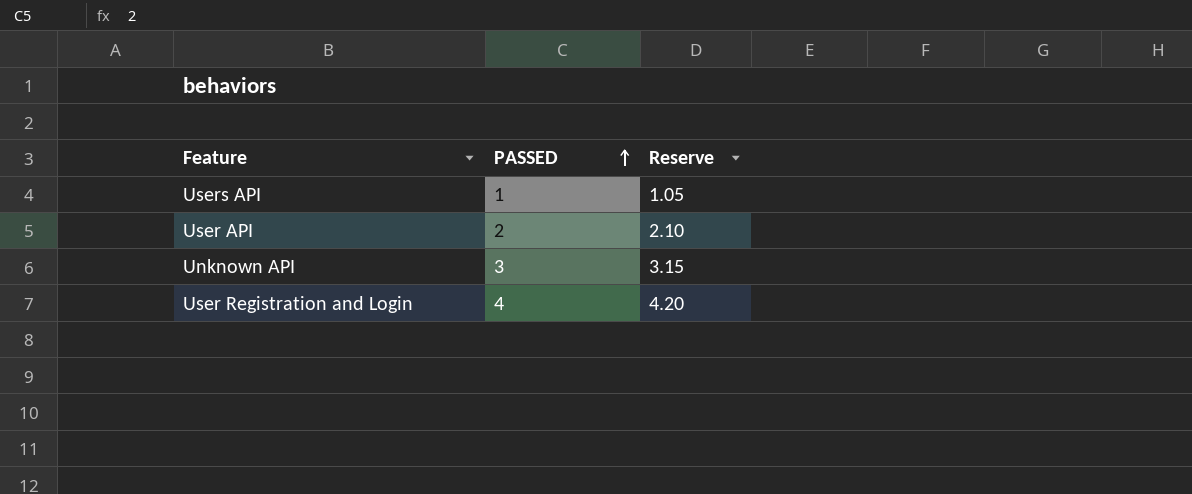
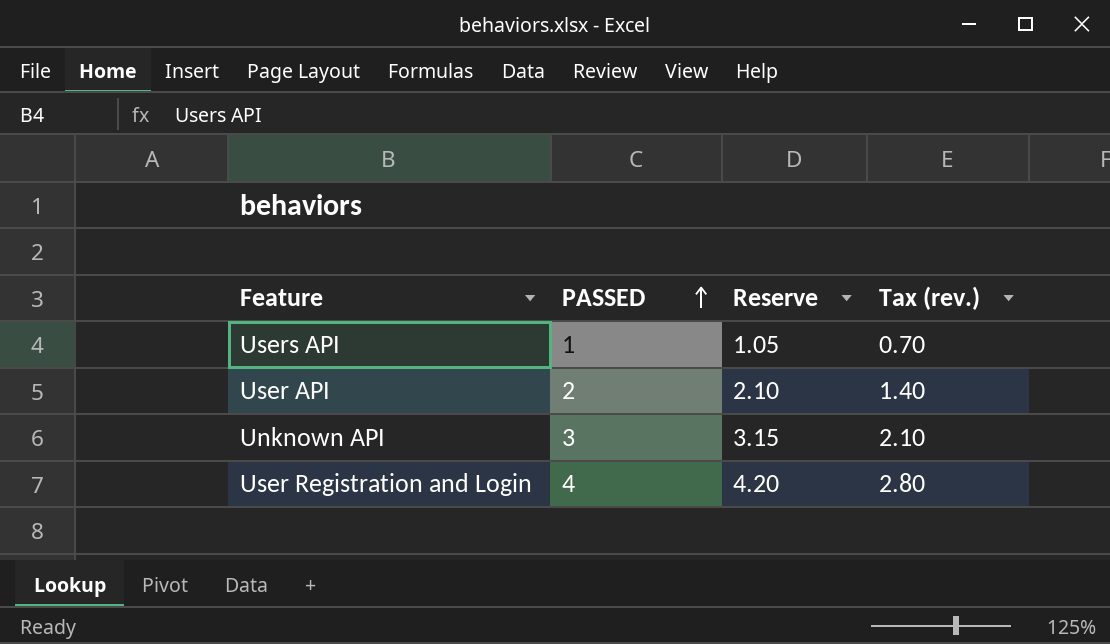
column Tax (rev.) | formula: none -> [PASSED] * 0.7

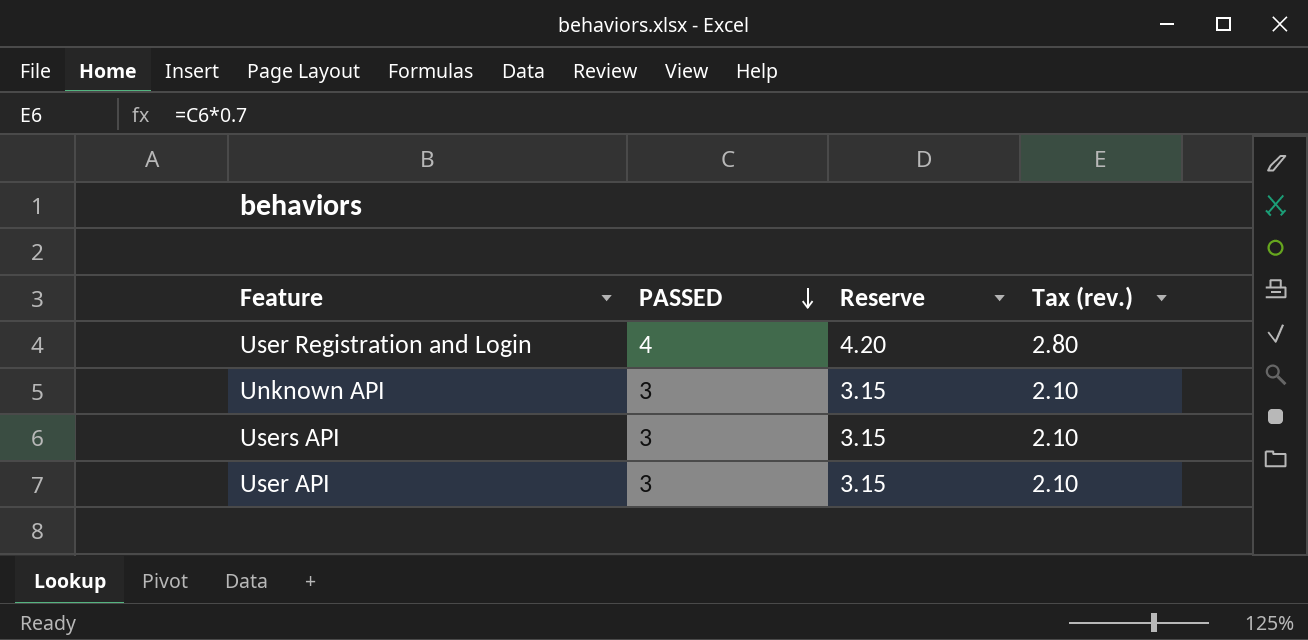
row order: PASSED ascending -> PASSED descending
Users API | PASSED: 1 -> 3
Users API | Reserve: 1.05 -> 3.15
Users API | Tax (rev.): 0.70 -> 2.10
User API | PASSED: 2 -> 3
User API | Reserve: 2.10 -> 3.15
User API | Tax (rev.): 1.40 -> 2.10

